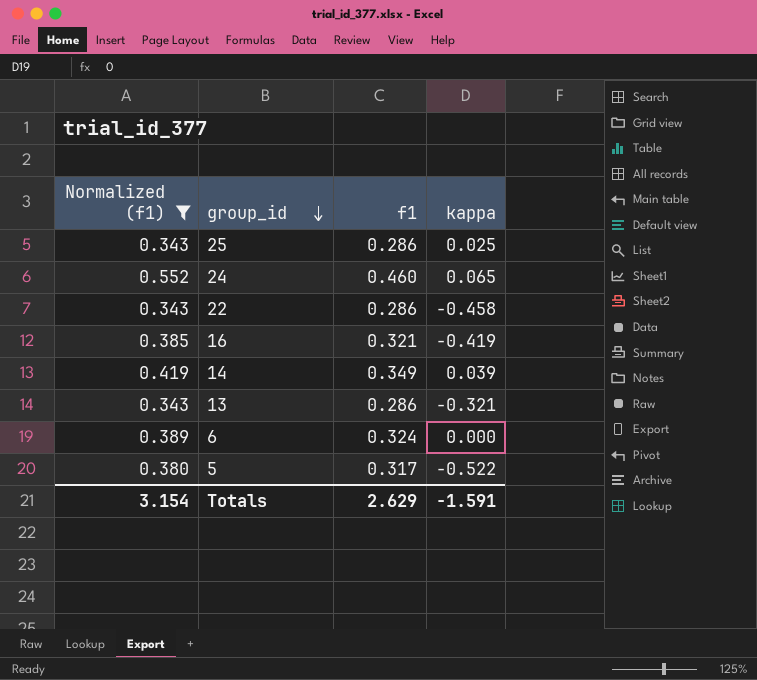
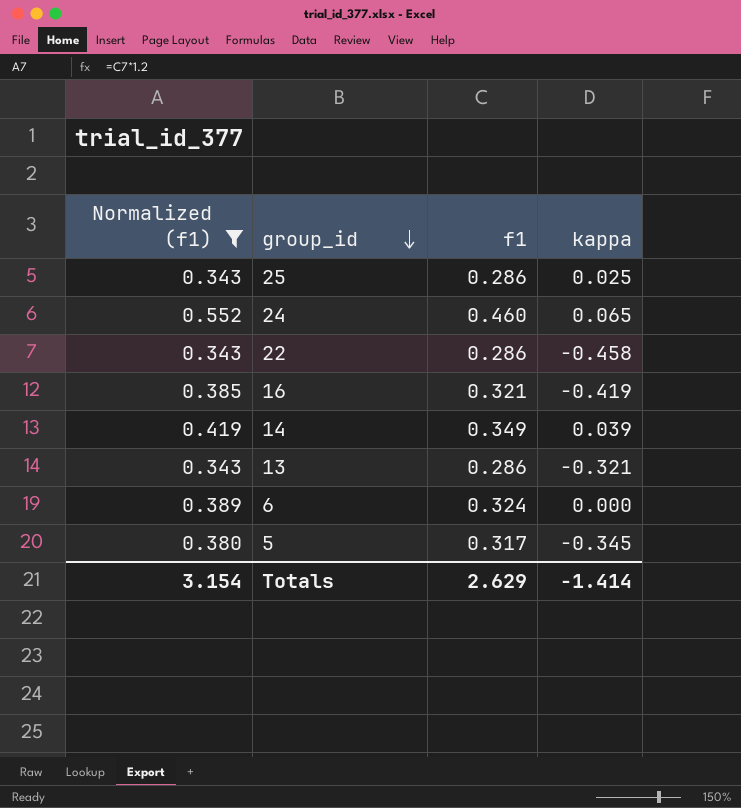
5 | kappa: -0.522 -> -0.345
Totals | kappa: -1.591 -> -1.414

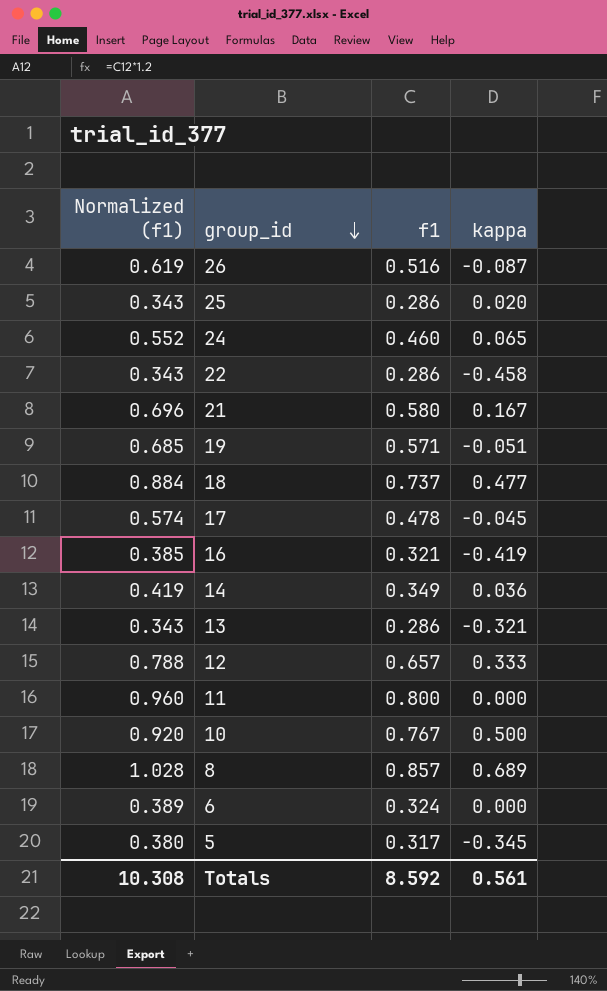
filter: Normalized (f1) <= 0.552 -> none
25 | kappa: 0.025 -> 0.020
14 | kappa: 0.039 -> 0.036
Totals | Normalized (f1): 3.154 -> 10.308
Totals | f1: 2.629 -> 8.592
Totals | kappa: -1.414 -> 0.561

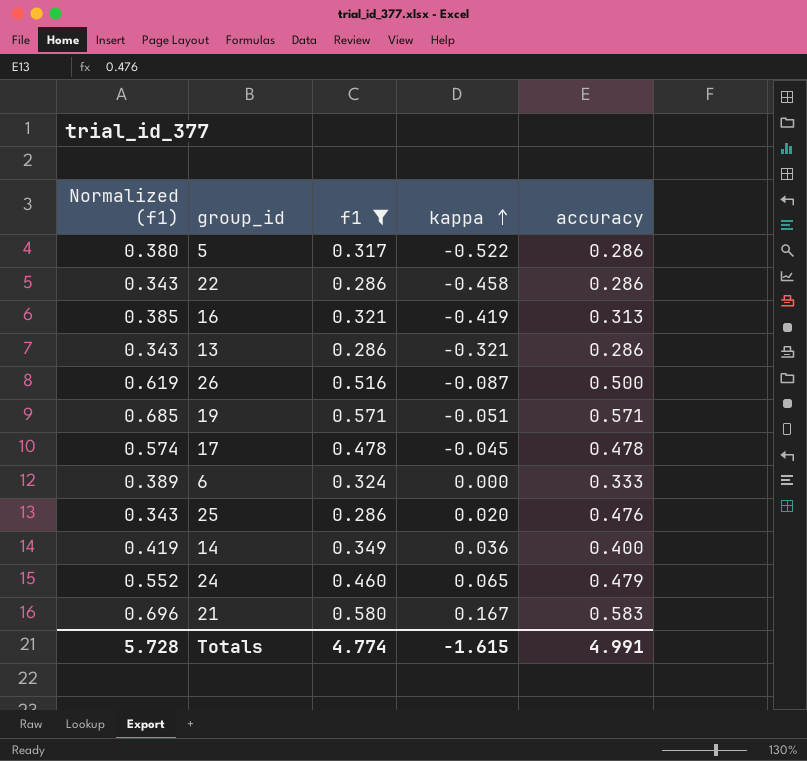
filter: none -> f1 <= 0.580
row order: group_id descending -> kappa ascending
column accuracy | position: none -> 5
5 | kappa: -0.345 -> -0.522
Totals | Normalized (f1): 10.308 -> 5.728
Totals | f1: 8.592 -> 4.774
Totals | kappa: 0.561 -> -1.615

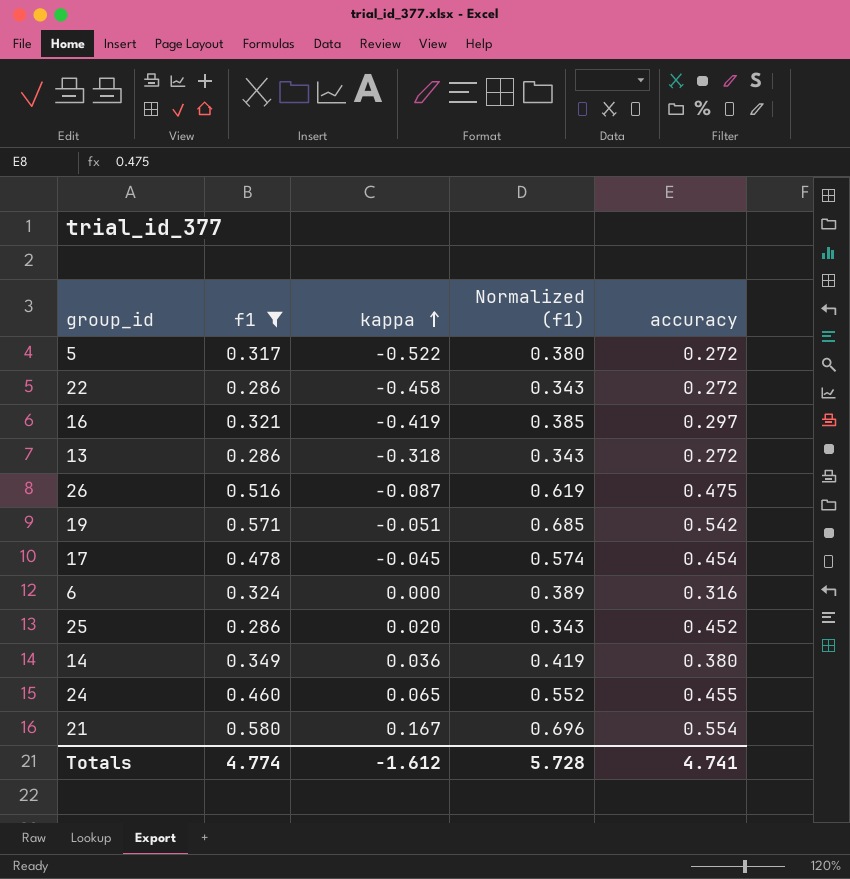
column Normalized (f1) | position: 1 -> 4
5 | accuracy: 0.286 -> 0.272
22 | accuracy: 0.286 -> 0.272
16 | accuracy: 0.313 -> 0.297
13 | kappa: -0.321 -> -0.318
13 | accuracy: 0.286 -> 0.272
26 | accuracy: 0.500 -> 0.475
19 | accuracy: 0.571 -> 0.542
17 | accuracy: 0.478 -> 0.454
6 | accuracy: 0.333 -> 0.316
25 | accuracy: 0.476 -> 0.452
14 | accuracy: 0.400 -> 0.380
24 | accuracy: 0.479 -> 0.455
21 | accuracy: 0.583 -> 0.554
Totals | kappa: -1.615 -> -1.612
Totals | accuracy: 4.991 -> 4.741

